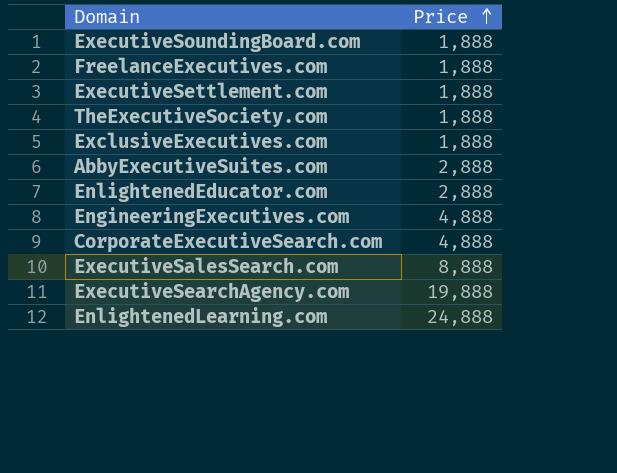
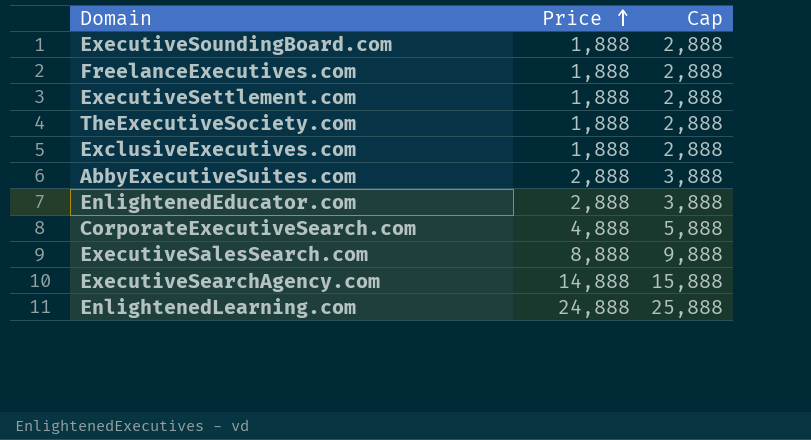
column Cap | formula: none -> [Price] + 1000
row EngineeringExecutives.com: 4,888 -> none
ExecutiveSearchAgency.com | Price: 19,888 -> 14,888

